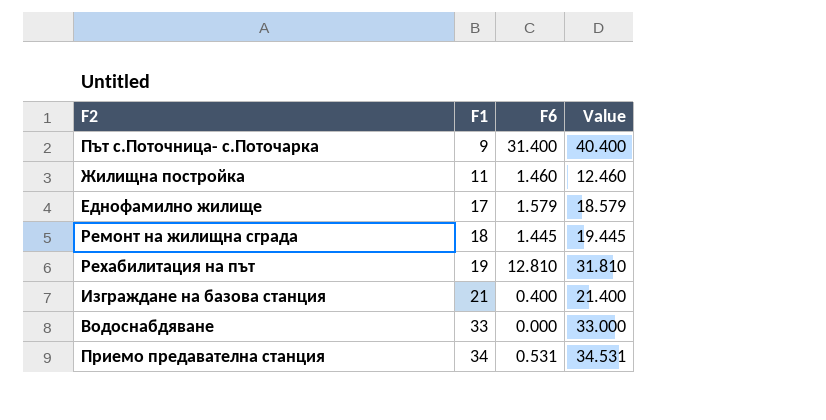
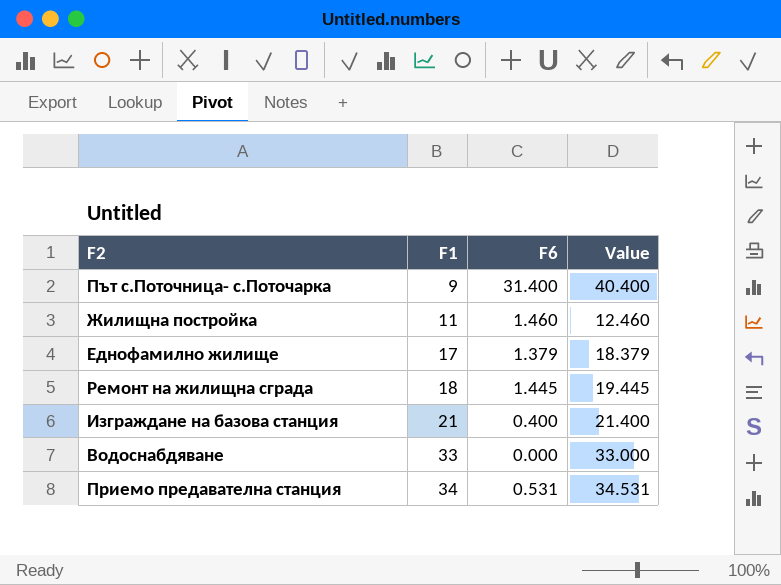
row Рехабилитация на път: 19 | 12.810 | 31.810 -> none
Еднофамилно жилище | F6: 1.579 -> 1.379
Еднофамилно жилище | Value: 18.579 -> 18.379

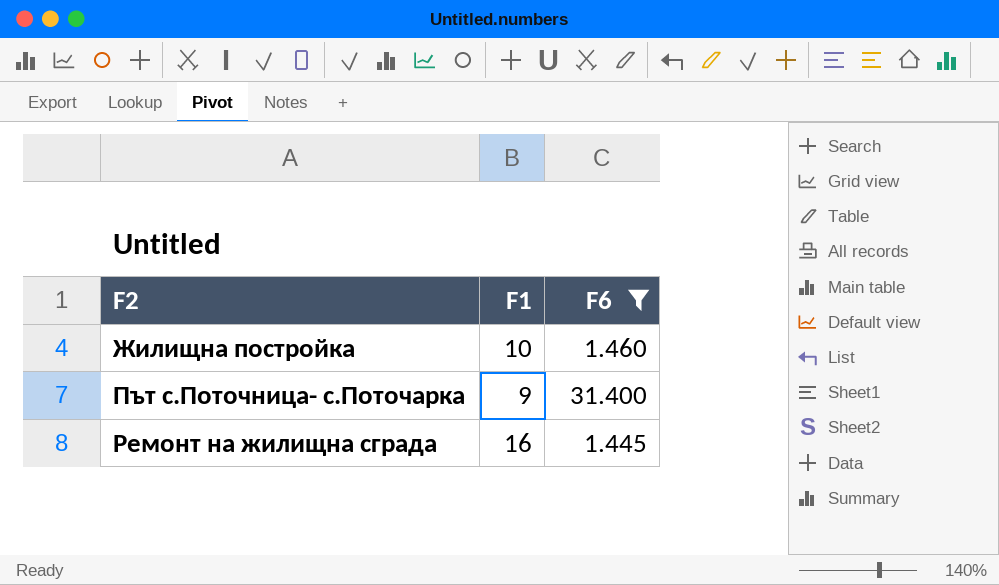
filter: none -> F6 >= 1.445
row order: F1 ascending -> F2 ascending
column Value | formula: [F1] + [F6] -> none
Жилищна постройка | F1: 11 -> 10
Ремонт на жилищна сграда | F1: 18 -> 16

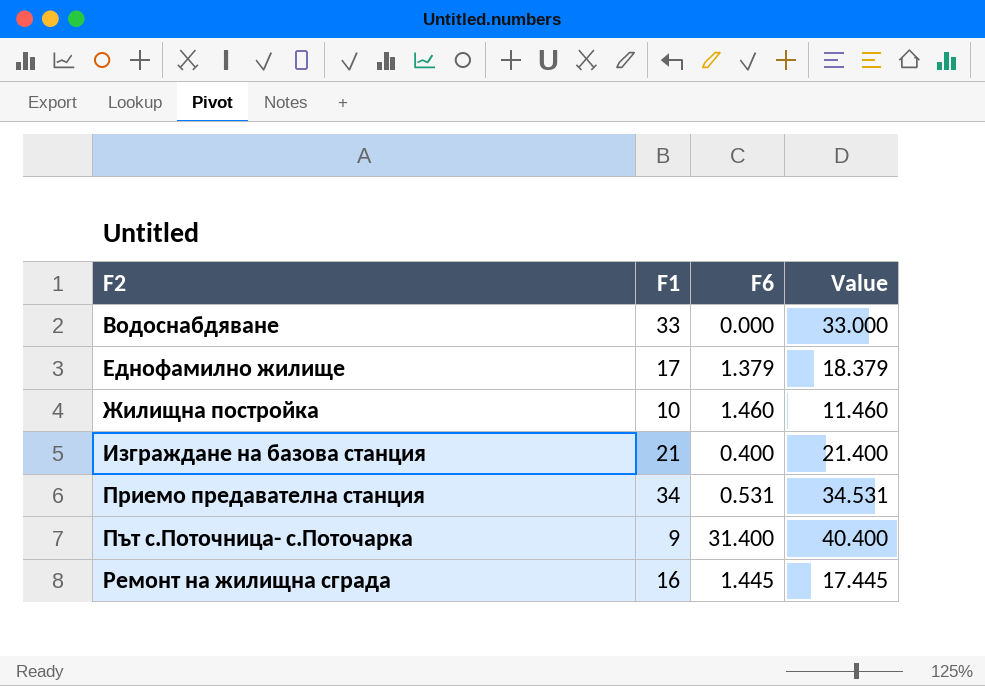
filter: F6 >= 1.445 -> none
column Value | formula: none -> [F1] + [F6]

